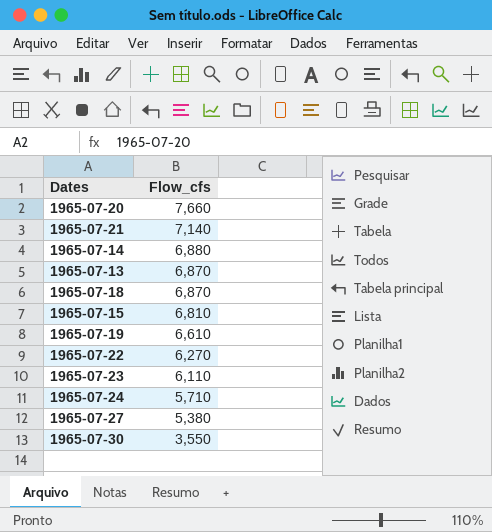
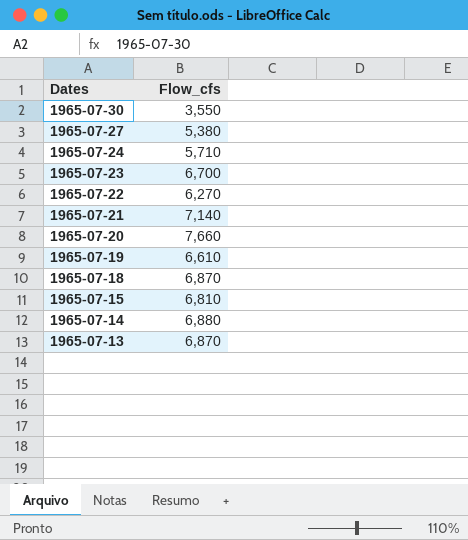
row order: Flow_cfs descending -> Dates descending
1965-07-23 | Flow_cfs: 6,110 -> 6,700

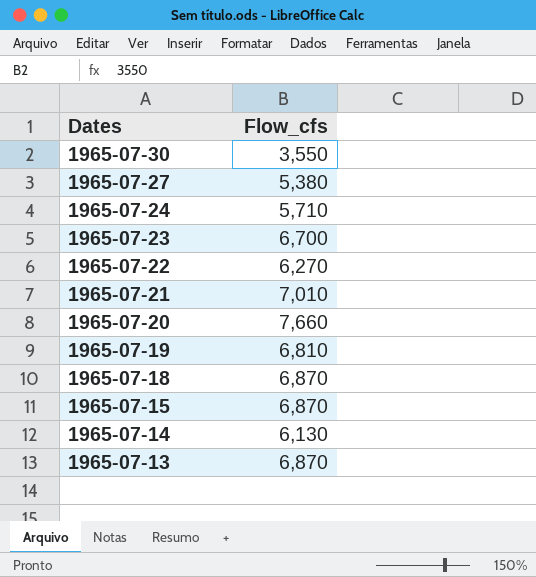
1965-07-21 | Flow_cfs: 7,140 -> 7,010
1965-07-19 | Flow_cfs: 6,610 -> 6,810
1965-07-15 | Flow_cfs: 6,810 -> 6,870
1965-07-14 | Flow_cfs: 6,880 -> 6,130

